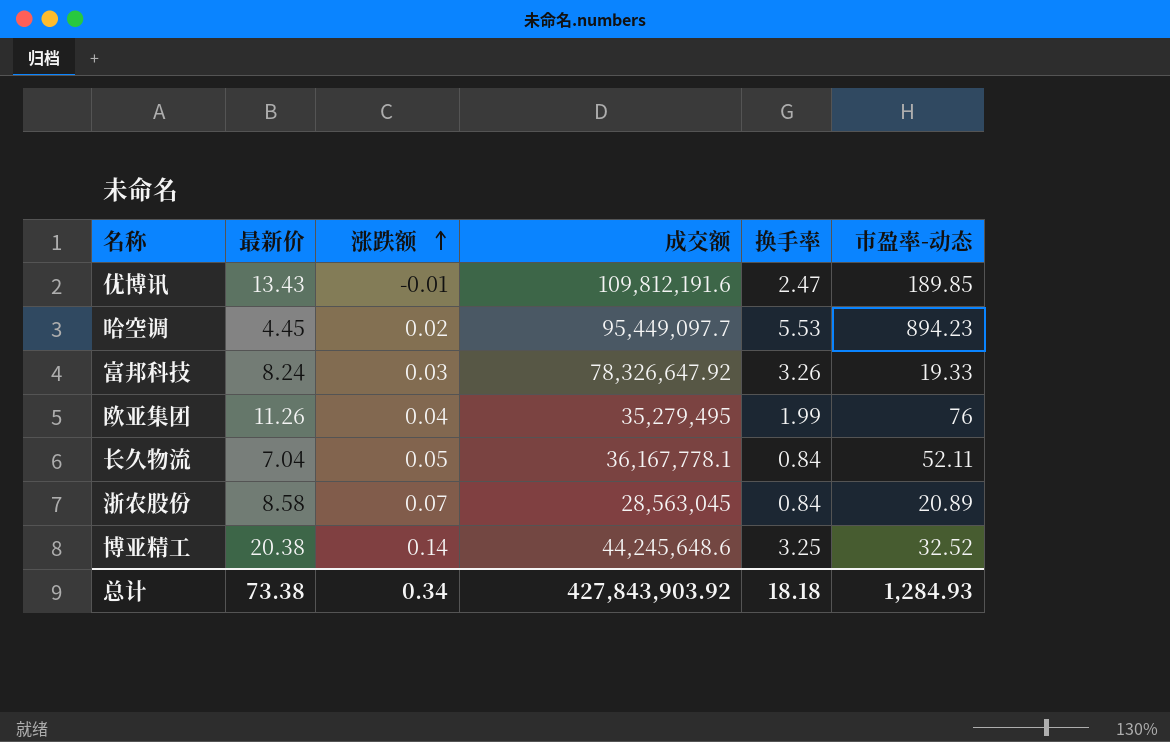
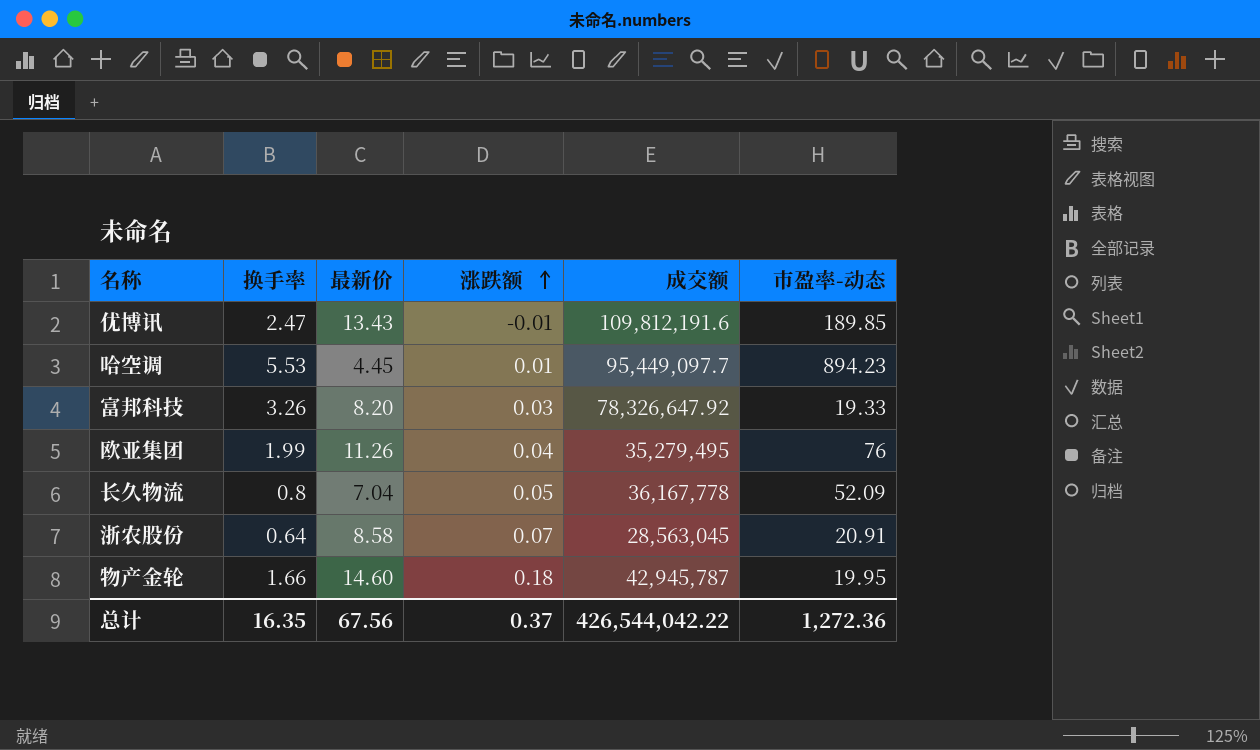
column 换手率 | position: 5 -> 2
row 博亚精工: 20.38 | 0.14 | 44,245,648.6 | 3.25 | 32.52 -> none
哈空调 | 涨跌额: 0.02 -> 0.01
富邦科技 | 最新价: 8.24 -> 8.20
长久物流 | 换手率: 0.84 -> 0.8
长久物流 | 成交额: 36,167,778.1 -> 36,167,778
长久物流 | 市盈率-动态: 52.11 -> 52.09
浙农股份 | 换手率: 0.84 -> 0.64
浙农股份 | 市盈率-动态: 20.89 -> 20.91
row 物产金轮: none -> 1.66 | 14.60 | 0.18 | 42,945,787 | 19.95
总计 | 换手率: 18.18 -> 16.35
总计 | 最新价: 73.38 -> 67.56
总计 | 涨跌额: 0.34 -> 0.37
总计 | 成交额: 427,843,903.92 -> 426,544,042.22
总计 | 市盈率-动态: 1,284.93 -> 1,272.36

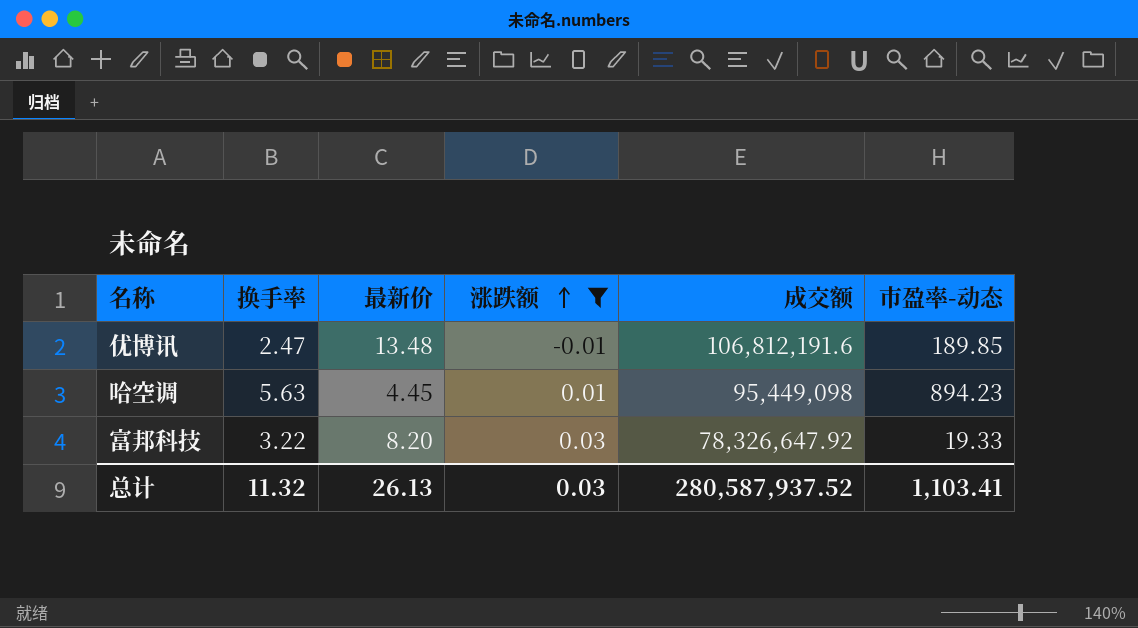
filter: none -> 涨跌额 <= 0.03
优博讯 | 最新价: 13.43 -> 13.48
优博讯 | 成交额: 109,812,191.6 -> 106,812,191.6
哈空调 | 换手率: 5.53 -> 5.63
哈空调 | 成交额: 95,449,097.7 -> 95,449,098
富邦科技 | 换手率: 3.26 -> 3.22
总计 | 换手率: 16.35 -> 11.32
总计 | 最新价: 67.56 -> 26.13
总计 | 涨跌额: 0.37 -> 0.03
总计 | 成交额: 426,544,042.22 -> 280,587,937.52
总计 | 市盈率-动态: 1,272.36 -> 1,103.41

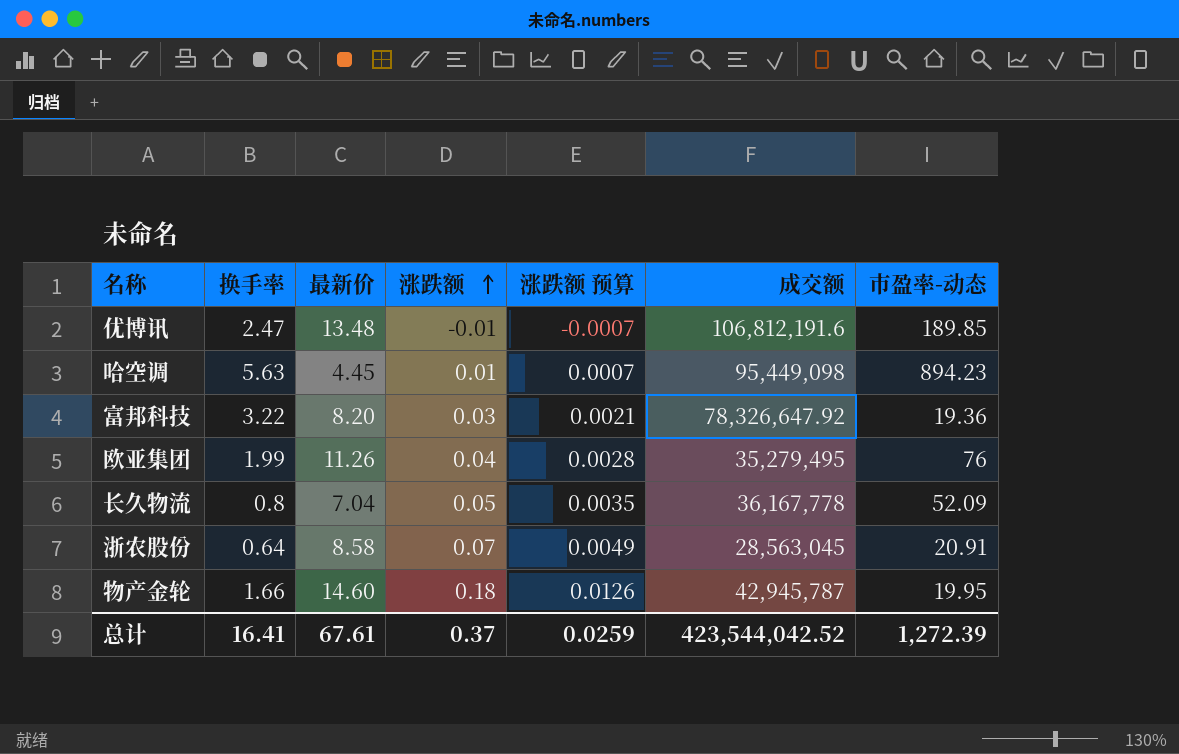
filter: 涨跌额 <= 0.03 -> none
column 涨跌额 预算 | formula: none -> [涨跌额] * 0.07
富邦科技 | 市盈率-动态: 19.33 -> 19.36
总计 | 换手率: 11.32 -> 16.41
总计 | 最新价: 26.13 -> 67.61
总计 | 涨跌额: 0.03 -> 0.37
总计 | 成交额: 280,587,937.52 -> 423,544,042.52
总计 | 市盈率-动态: 1,103.41 -> 1,272.39

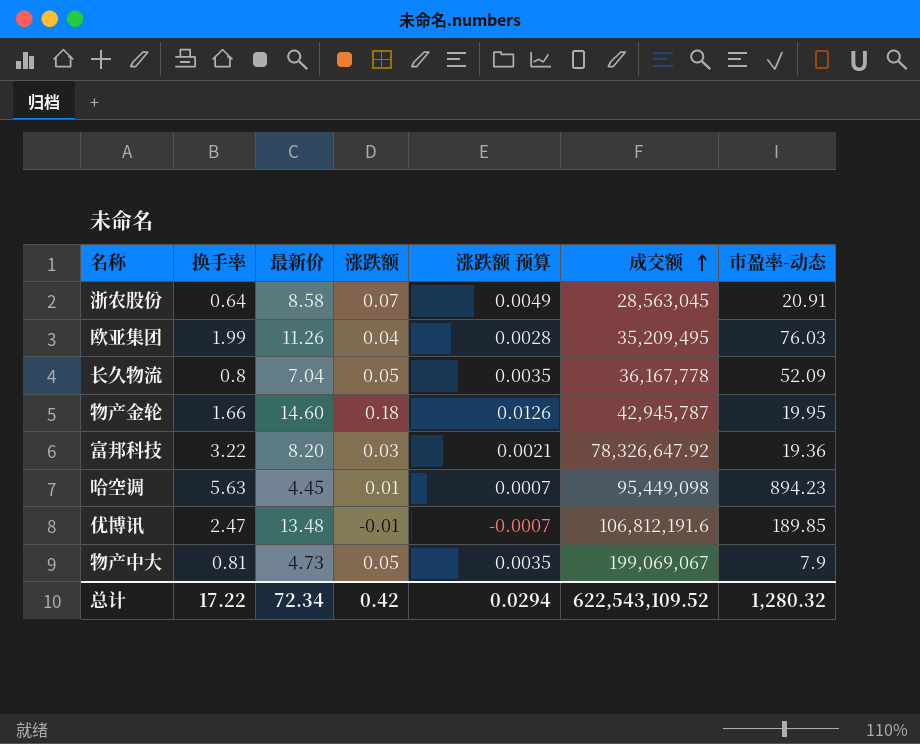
row order: 涨跌额 ascending -> 成交额 ascending
欧亚集团 | 成交额: 35,279,495 -> 35,209,495
欧亚集团 | 市盈率-动态: 76 -> 76.03
row 物产中大: none -> 0.81 | 4.73 | 0.05 | 0.0035 | 199,069,067 | 7.9
总计 | 换手率: 16.41 -> 17.22
总计 | 最新价: 67.61 -> 72.34
总计 | 涨跌额: 0.37 -> 0.42
总计 | 涨跌额 预算: 0.0259 -> 0.0294
总计 | 成交额: 423,544,042.52 -> 622,543,109.52
总计 | 市盈率-动态: 1,272.39 -> 1,280.32

